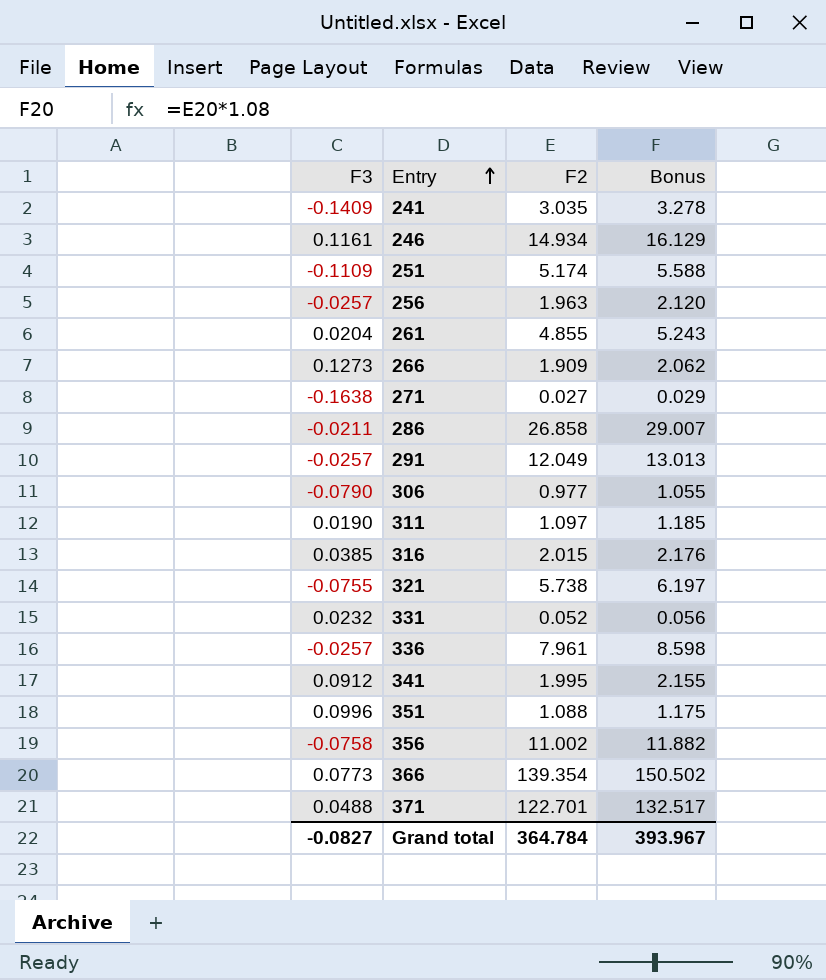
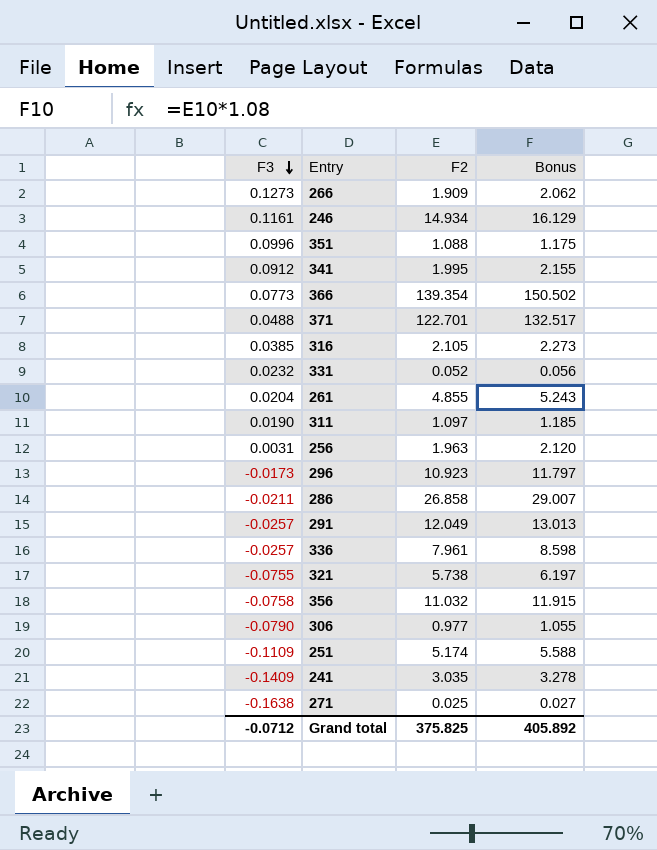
row order: Entry ascending -> F3 descending
316 | F2: 2.015 -> 2.105
316 | Bonus: 2.176 -> 2.273
256 | F3: -0.0257 -> 0.0031
row 296: none -> -0.0173 | 10.923 | 11.797
356 | F2: 11.002 -> 11.032
356 | Bonus: 11.882 -> 11.915
271 | F2: 0.027 -> 0.025
271 | Bonus: 0.029 -> 0.027
Grand total | F3: -0.0827 -> -0.0712
Grand total | F2: 364.784 -> 375.825
Grand total | Bonus: 393.967 -> 405.892

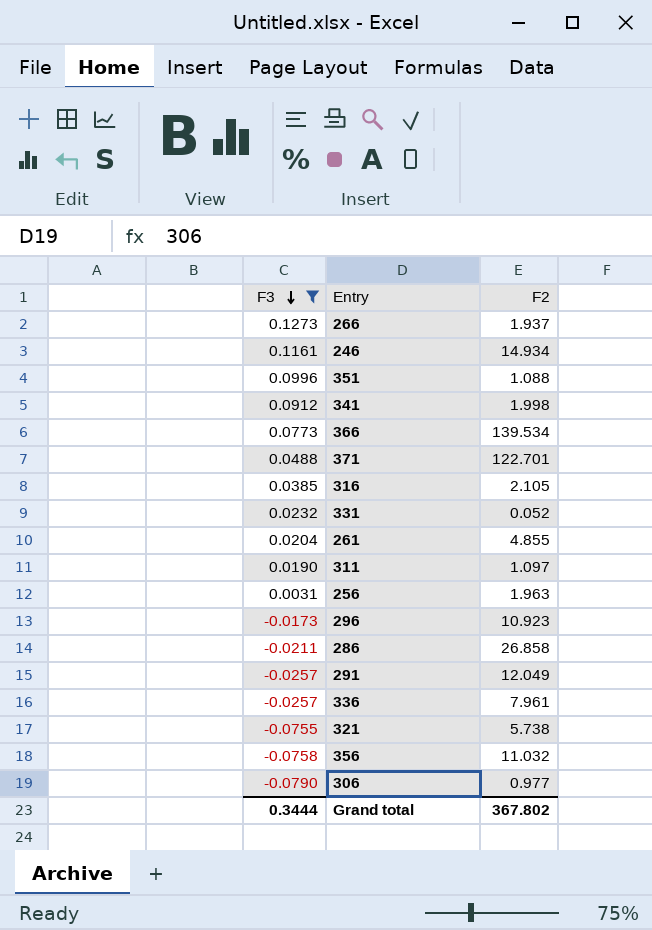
filter: none -> F3 >= -0.0790
column Bonus | formula: [F2] * 1.08 -> none
266 | F2: 1.909 -> 1.937
341 | F2: 1.995 -> 1.998
366 | F2: 139.354 -> 139.534
Grand total | F3: -0.0712 -> 0.3444
Grand total | F2: 375.825 -> 367.802

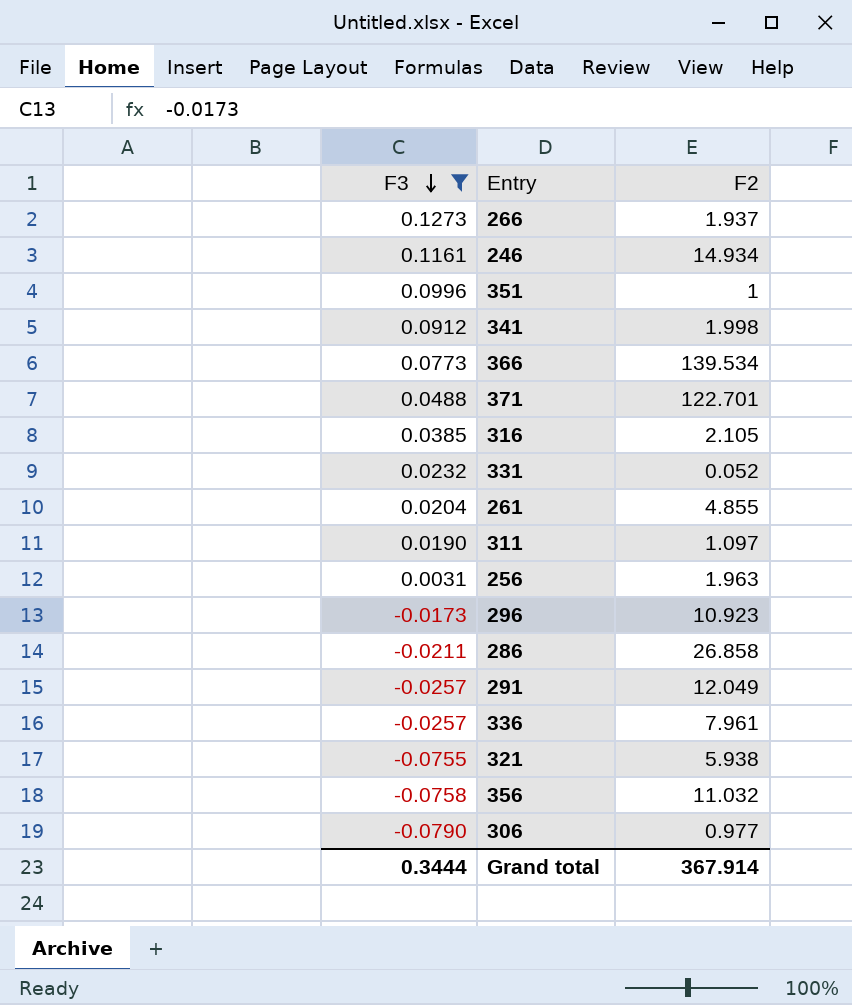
351 | F2: 1.088 -> 1
321 | F2: 5.738 -> 5.938
Grand total | F2: 367.802 -> 367.914

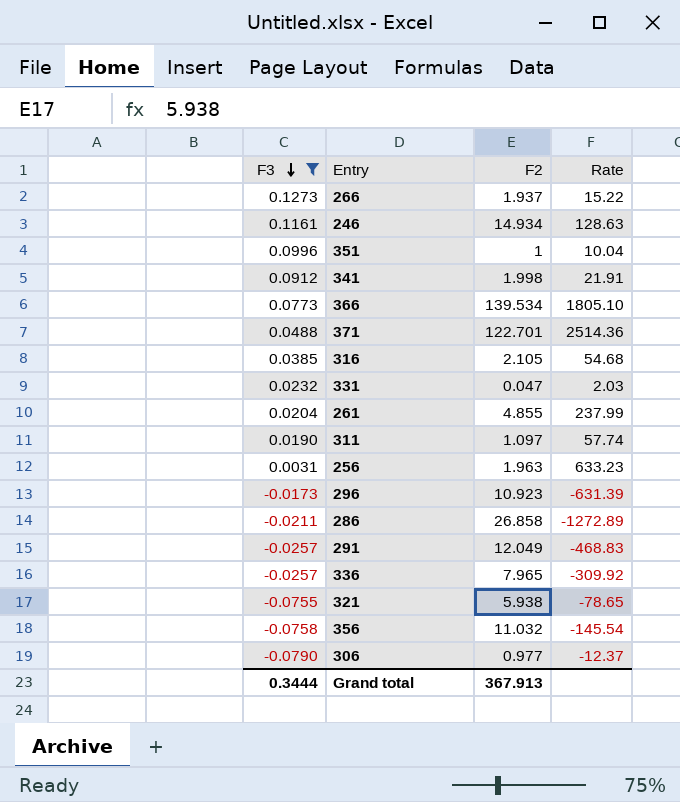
column Rate | formula: none -> [F2] / [F3]
331 | F2: 0.052 -> 0.047
336 | F2: 7.961 -> 7.965
Grand total | F2: 367.914 -> 367.913

